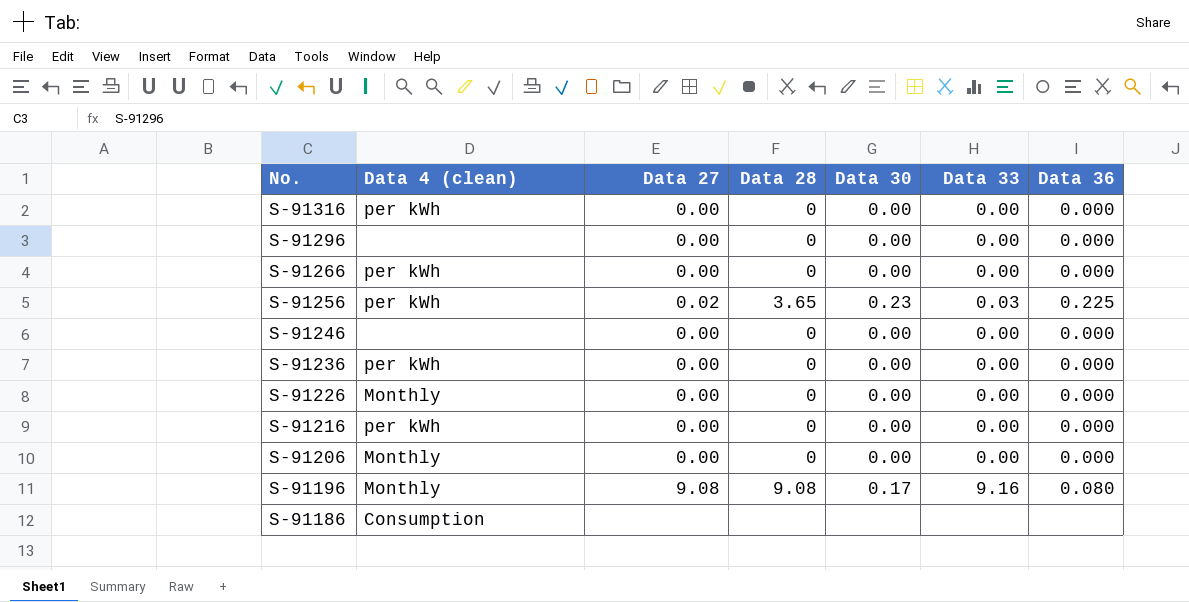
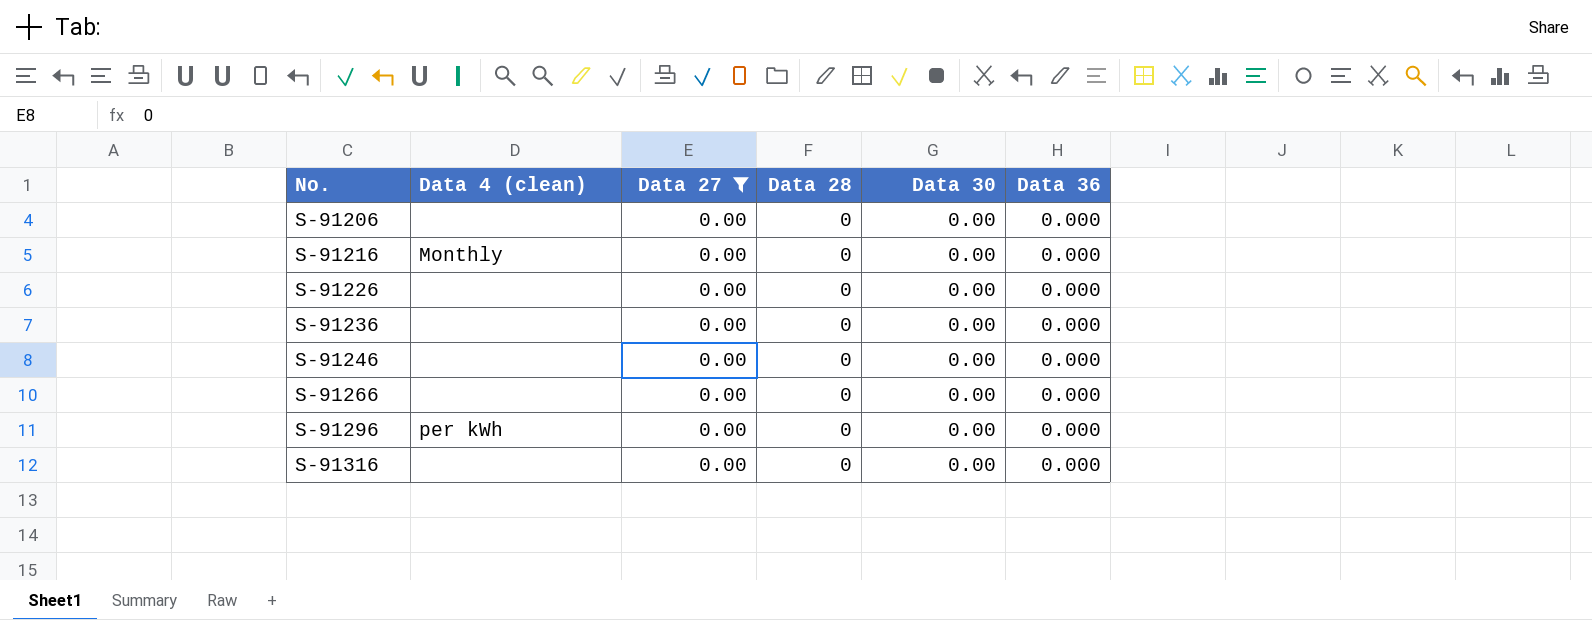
filter: none -> Data 27 = 0.00
row order: No. descending -> No. ascending
column Data 33 | position: 6 -> none
S-91206 | Data 4 (clean): Monthly -> none
S-91216 | Data 4 (clean): per kWh -> Monthly
S-91226 | Data 4 (clean): Monthly -> none
S-91236 | Data 4 (clean): per kWh -> none
S-91266 | Data 4 (clean): per kWh -> none
S-91296 | Data 4 (clean): none -> per kWh
S-91316 | Data 4 (clean): per kWh -> none

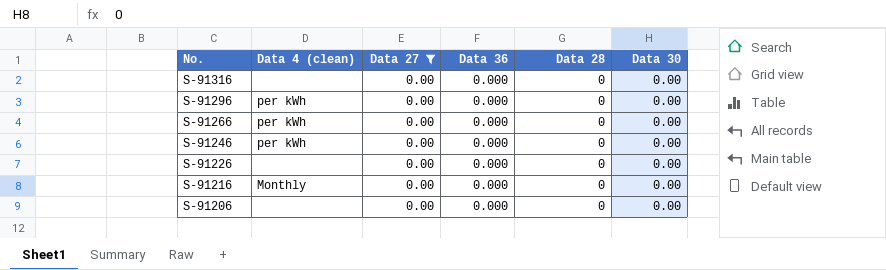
row order: No. ascending -> No. descending
column Data 36 | position: 6 -> 4
row S-91236: none | 0.00 | 0 | 0.00 | 0.000 -> none
S-91266 | Data 4 (clean): none -> per kWh
S-91246 | Data 4 (clean): none -> per kWh

